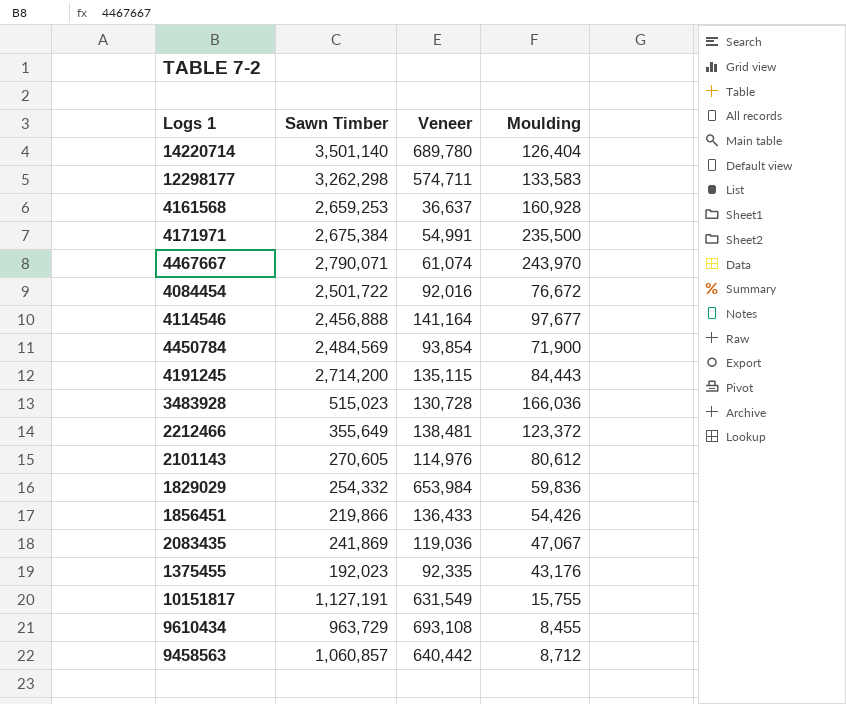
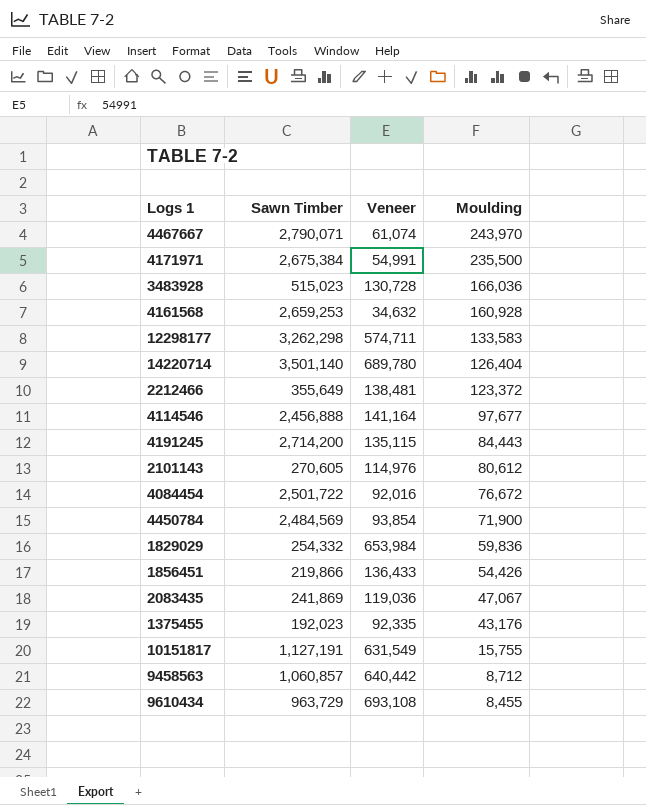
row order: none -> Moulding descending
4161568 | Veneer: 36,637 -> 34,632

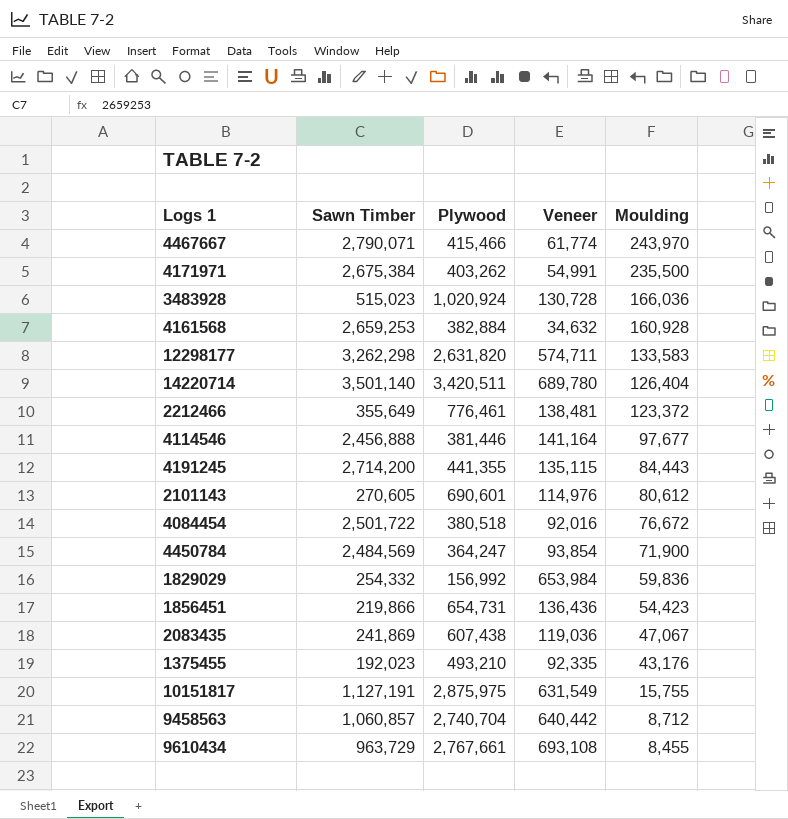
column Plywood | position: none -> 3
4467667 | Veneer: 61,074 -> 61,774
1856451 | Veneer: 136,433 -> 136,436
1856451 | Moulding: 54,426 -> 54,423

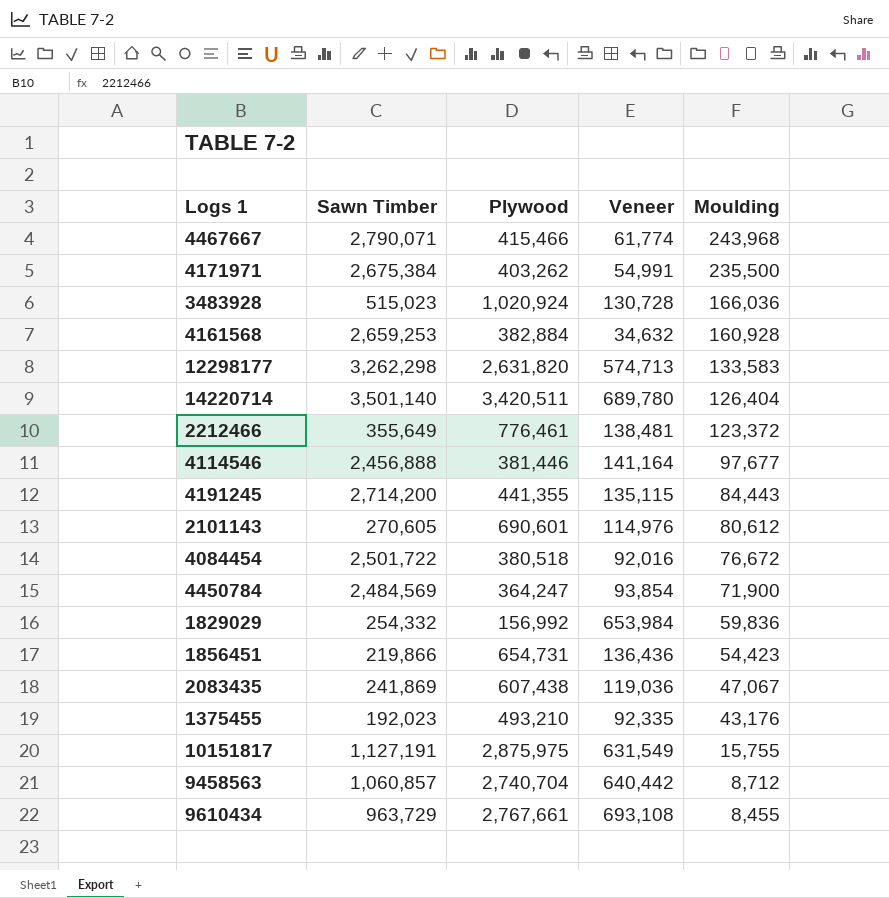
4467667 | Moulding: 243,970 -> 243,968
12298177 | Veneer: 574,711 -> 574,713

